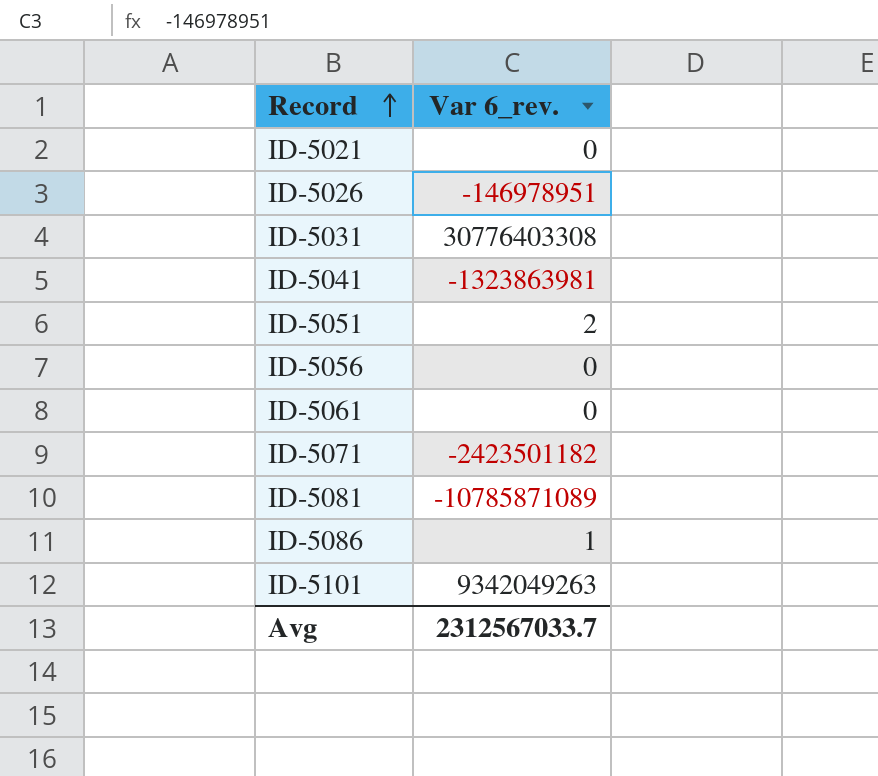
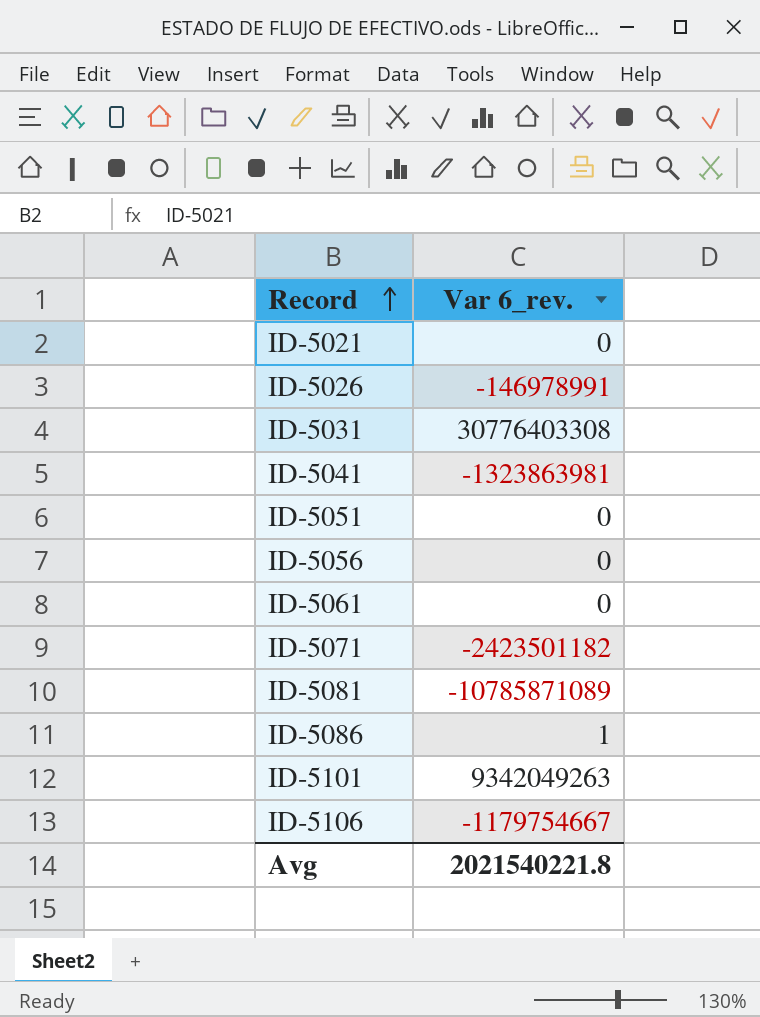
ID-5026 | Var 6_rev.: -146978951 -> -146978991
ID-5051 | Var 6_rev.: 2 -> 0
row ID-5106: none -> -1179754667
Avg | Var 6_rev.: 2312567033.7 -> 2021540221.8

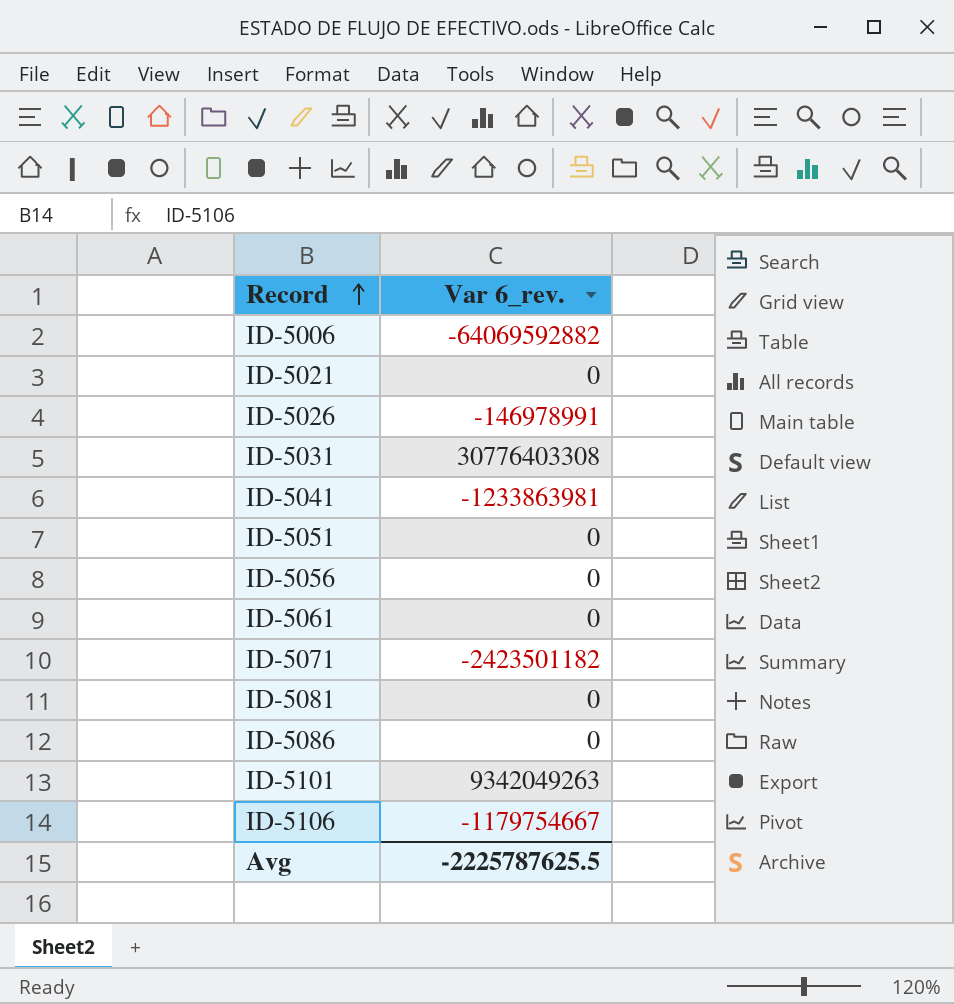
row ID-5006: none -> -64069592882
ID-5041 | Var 6_rev.: -1323863981 -> -1233863981
ID-5081 | Var 6_rev.: -10785871089 -> 0
ID-5086 | Var 6_rev.: 1 -> 0
Avg | Var 6_rev.: 2021540221.8 -> -2225787625.5

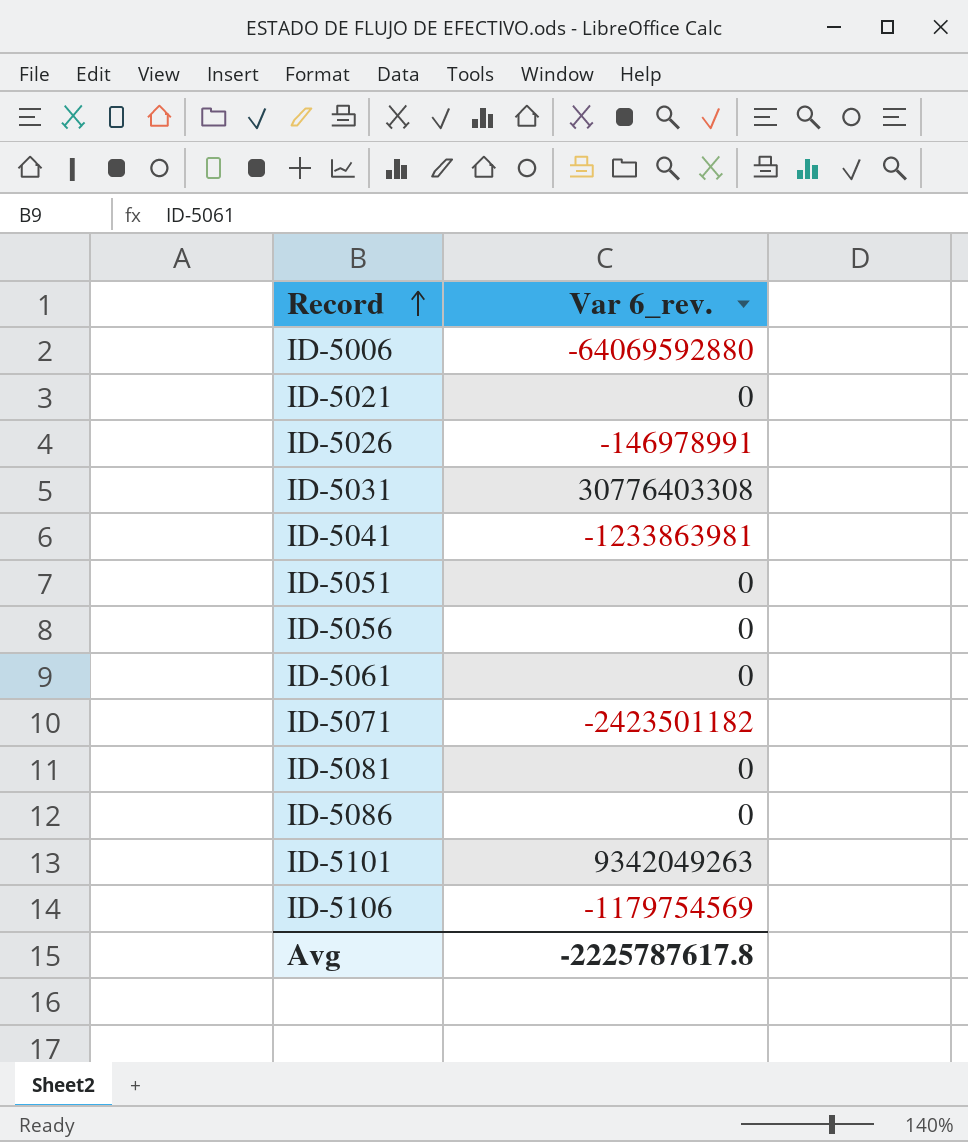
ID-5006 | Var 6_rev.: -64069592882 -> -64069592880
ID-5106 | Var 6_rev.: -1179754667 -> -1179754569
Avg | Var 6_rev.: -2225787625.5 -> -2225787617.8

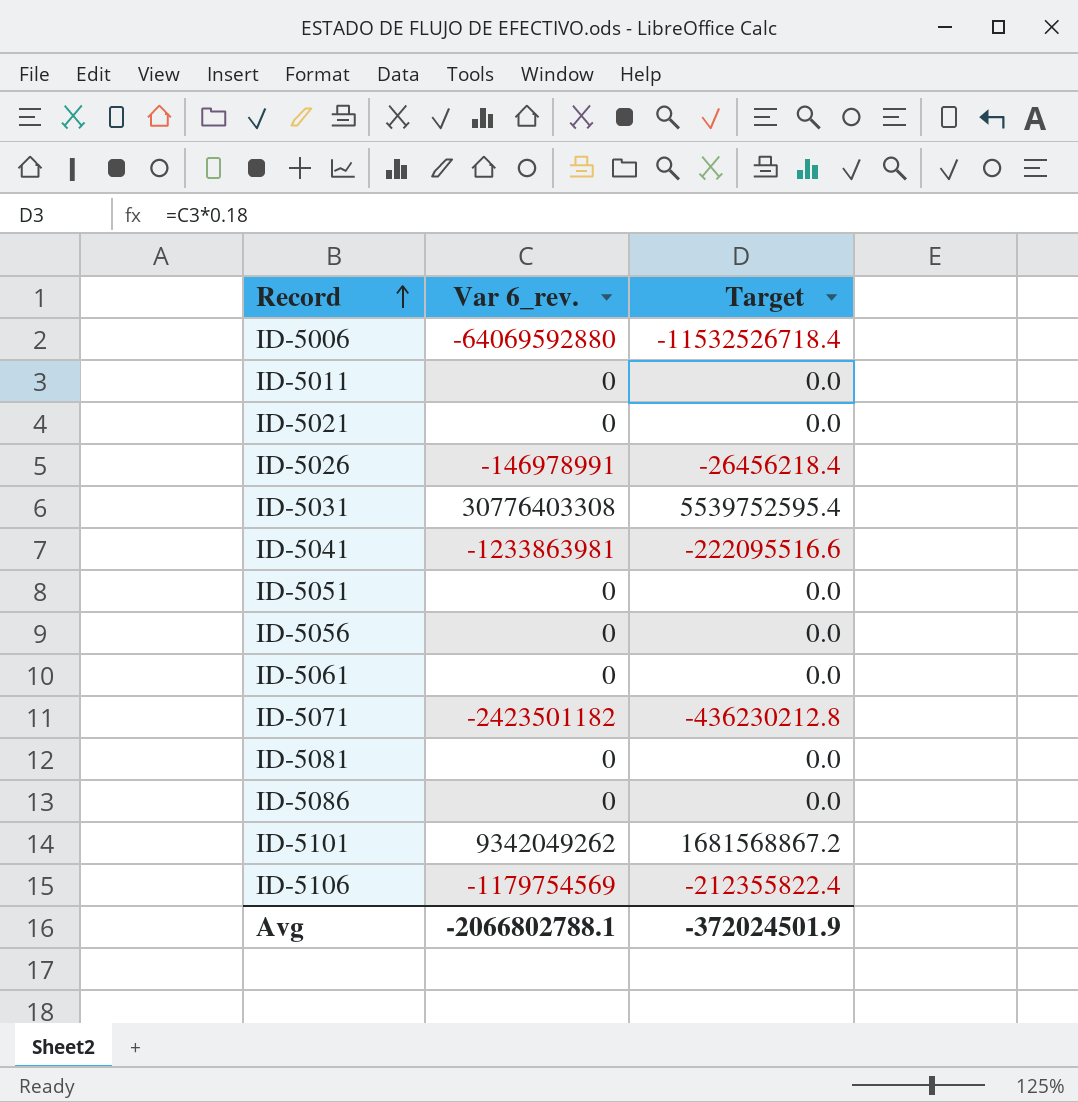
column Target | formula: none -> [Var 6_rev.] * 0.18
row ID-5011: none -> 0 | 0.0
ID-5101 | Var 6_rev.: 9342049263 -> 9342049262
Avg | Var 6_rev.: -2225787617.8 -> -2066802788.1

